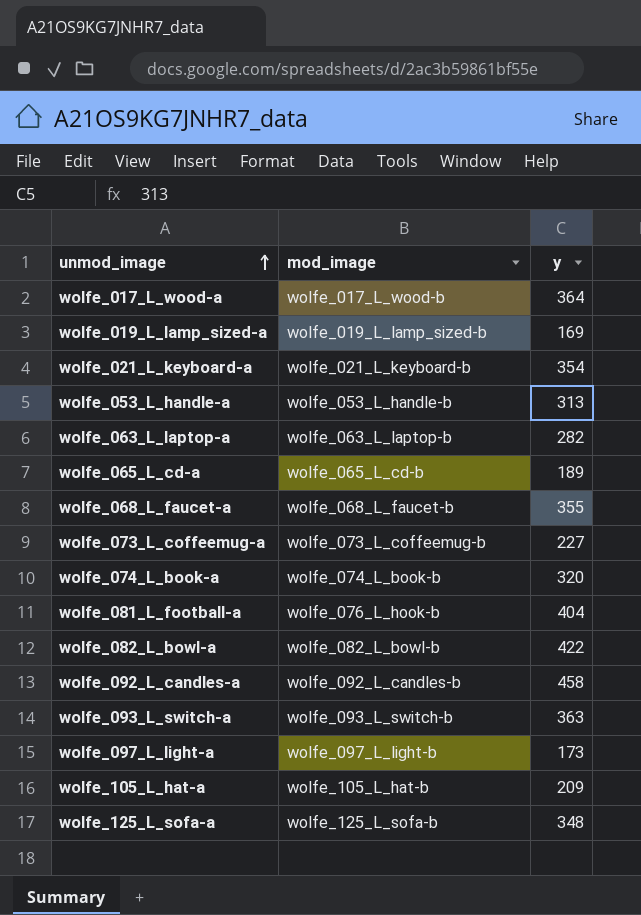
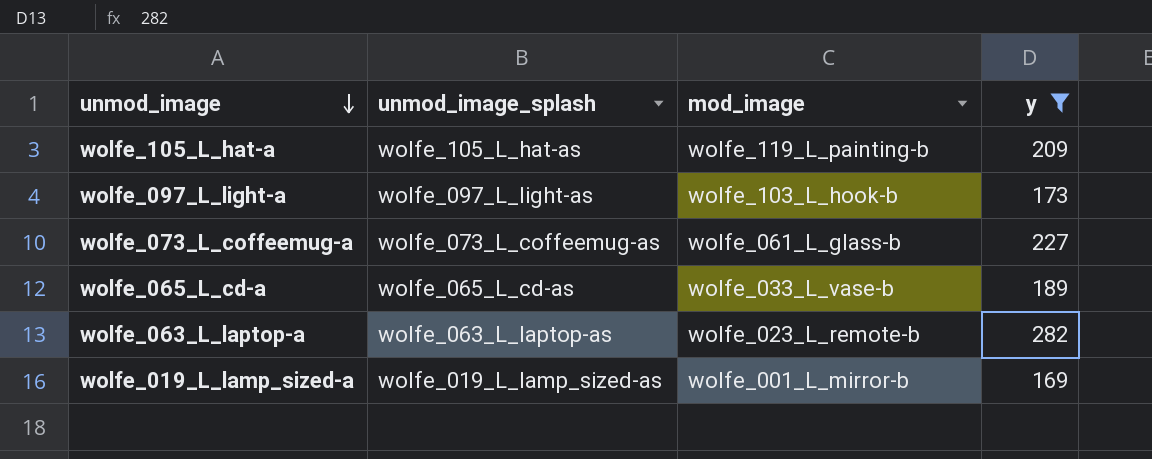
filter: none -> y <= 282
row order: unmod_image ascending -> unmod_image descending
column unmod_image_splash | position: none -> 2
wolfe_105_L_hat-a | mod_image: wolfe_105_L_hat-b -> wolfe_119_L_painting-b
wolfe_097_L_light-a | mod_image: wolfe_097_L_light-b -> wolfe_103_L_hook-b
wolfe_073_L_coffeemug-a | mod_image: wolfe_073_L_coffeemug-b -> wolfe_061_L_glass-b
wolfe_065_L_cd-a | mod_image: wolfe_065_L_cd-b -> wolfe_033_L_vase-b
wolfe_063_L_laptop-a | mod_image: wolfe_063_L_laptop-b -> wolfe_023_L_remote-b
wolfe_019_L_lamp_sized-a | mod_image: wolfe_019_L_lamp_sized-b -> wolfe_001_L_mirror-b

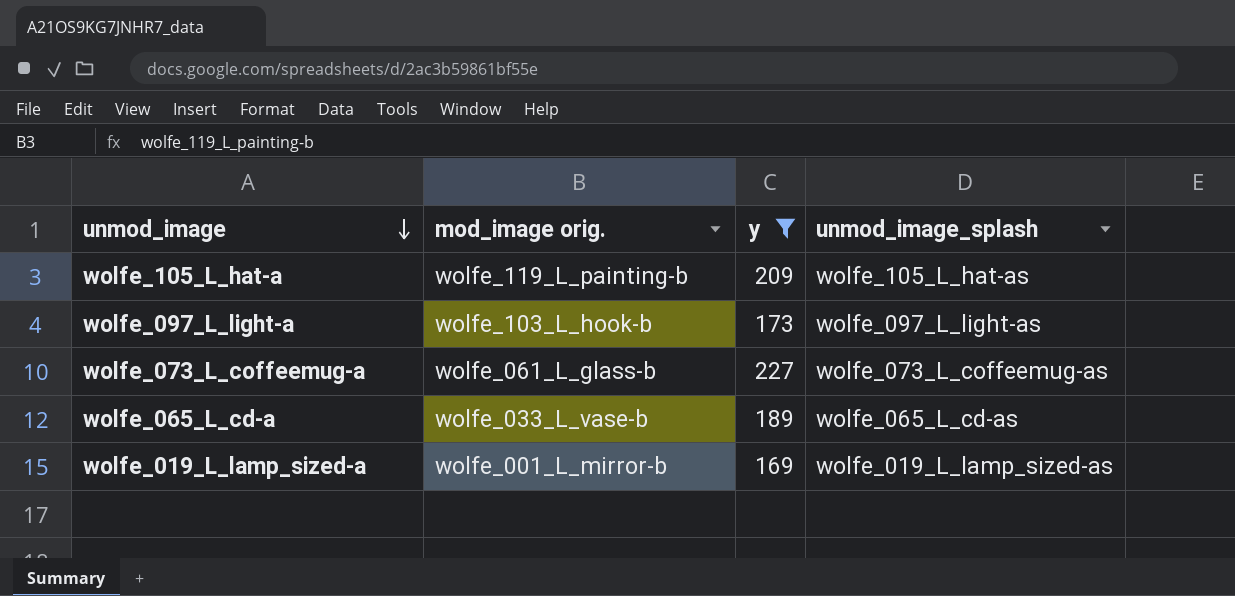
column name: mod_image -> mod_image orig.
column unmod_image_splash | position: 2 -> 4
row wolfe_063_L_laptop-a: wolfe_063_L_laptop-as | wolfe_023_L_remote-b | 282 -> none

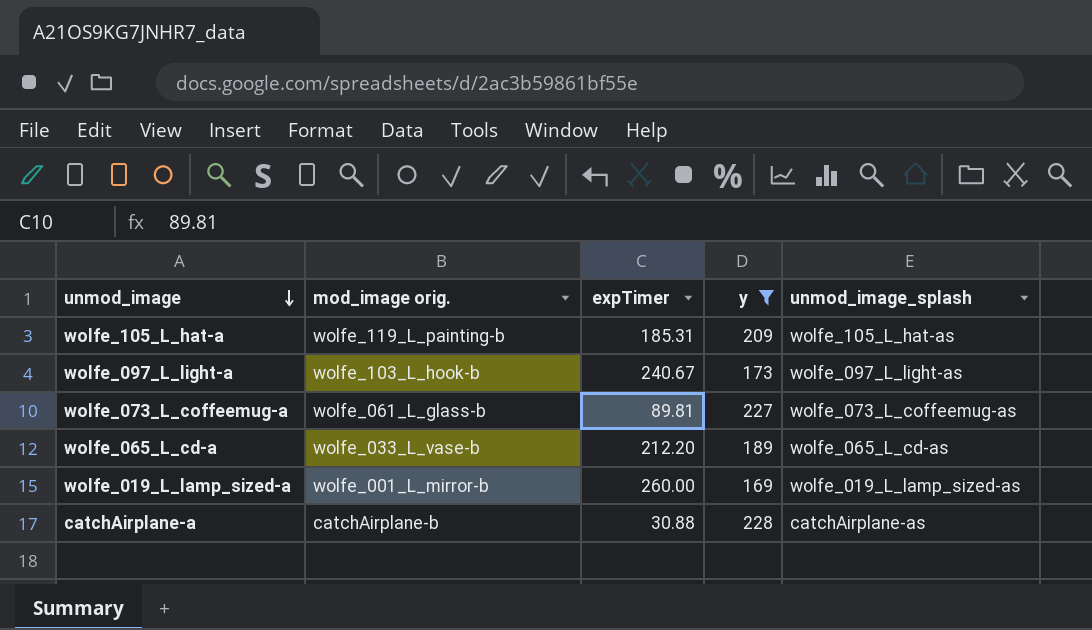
column expTimer | position: none -> 3
row catchAirplane-a: none -> catchAirplane-b | 30.88 | 228 | catchAirplane-as

